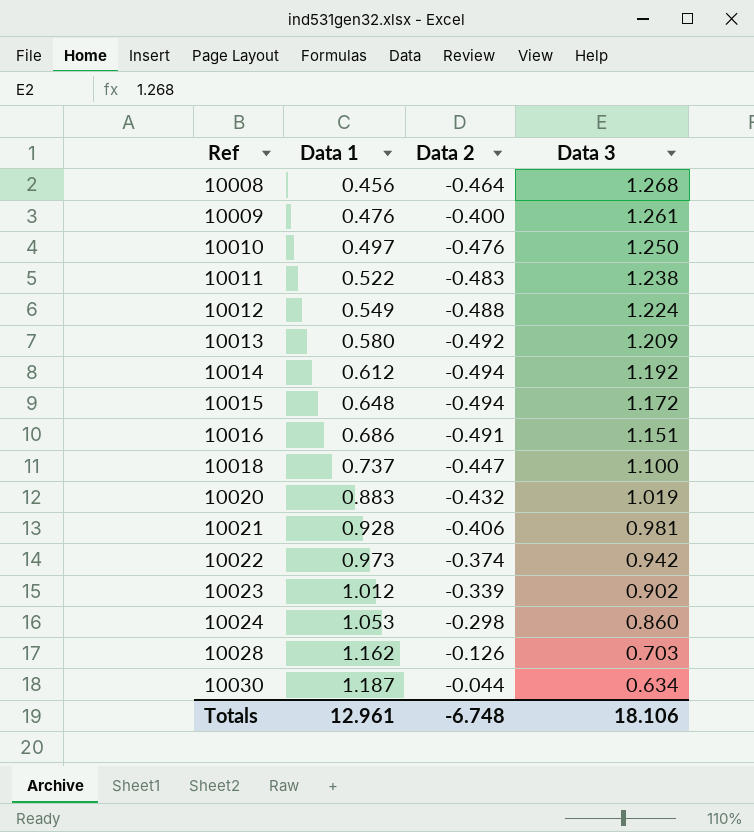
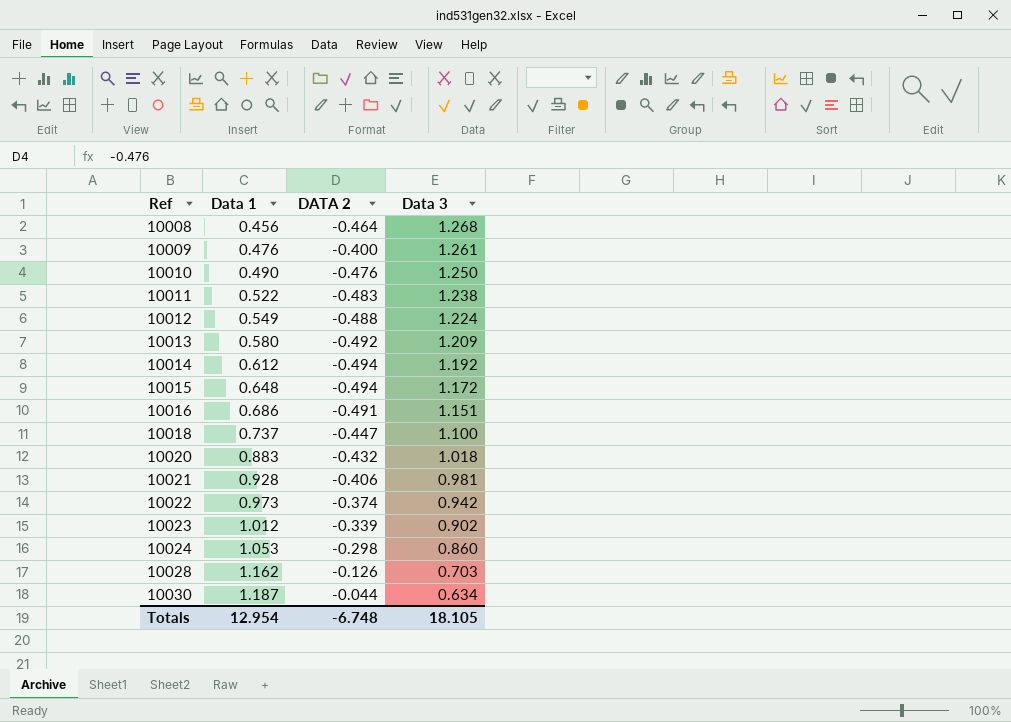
column name: Data 2 -> DATA 2
10010 | Data 1: 0.497 -> 0.490
10020 | Data 3: 1.019 -> 1.018
Totals | Data 1: 12.961 -> 12.954
Totals | Data 3: 18.106 -> 18.105

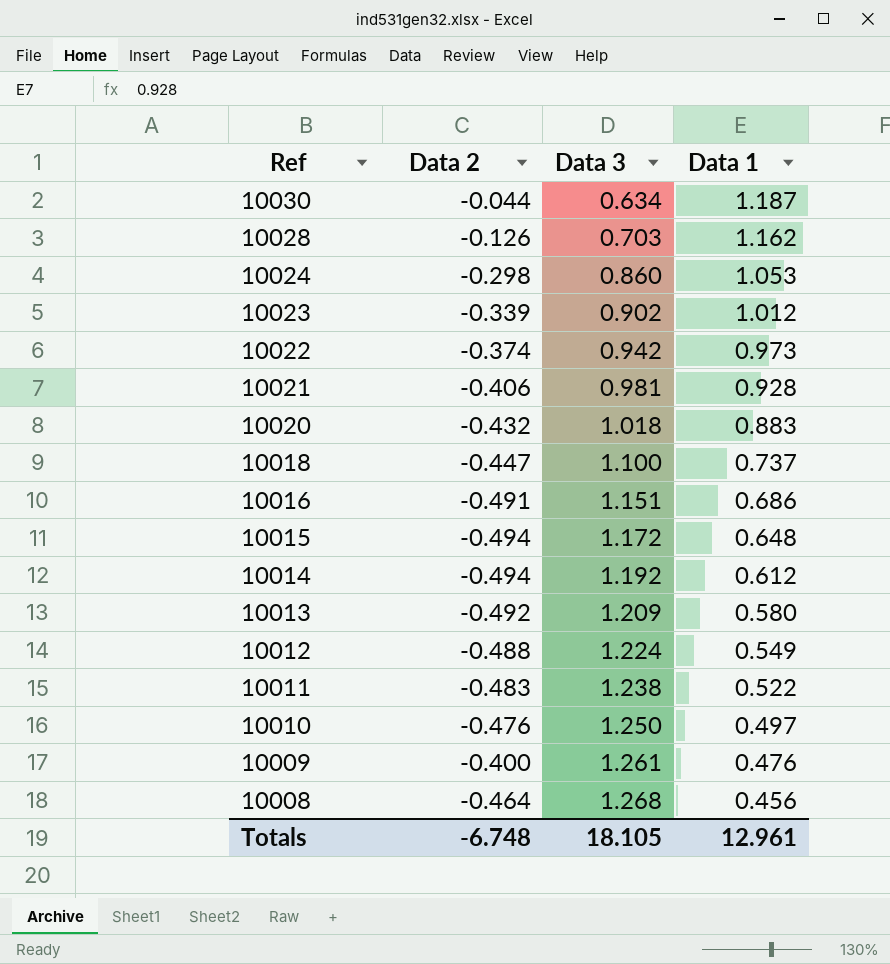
row order: Ref ascending -> Ref descending
column name: DATA 2 -> Data 2
column Data 1 | position: 2 -> 4
10010 | Data 1: 0.490 -> 0.497
Totals | Data 1: 12.954 -> 12.961

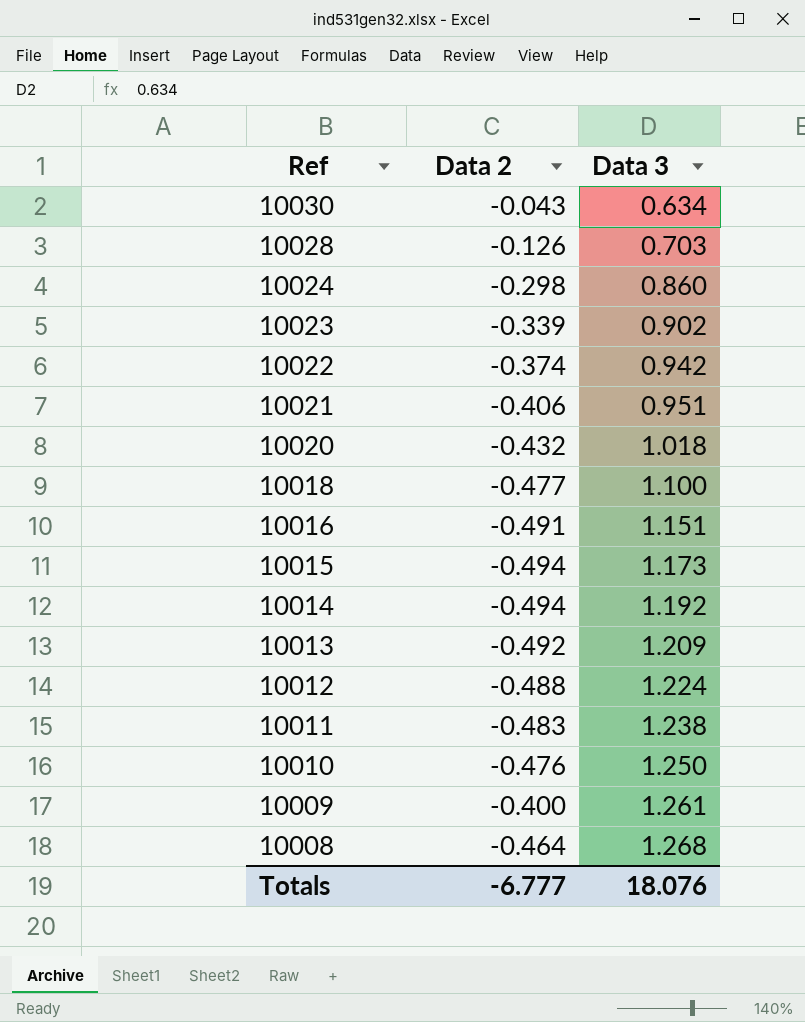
column Data 1 | position: 4 -> none
10030 | Data 2: -0.044 -> -0.043
10021 | Data 3: 0.981 -> 0.951
10018 | Data 2: -0.447 -> -0.477
10015 | Data 3: 1.172 -> 1.173
Totals | Data 2: -6.748 -> -6.777
Totals | Data 3: 18.105 -> 18.076

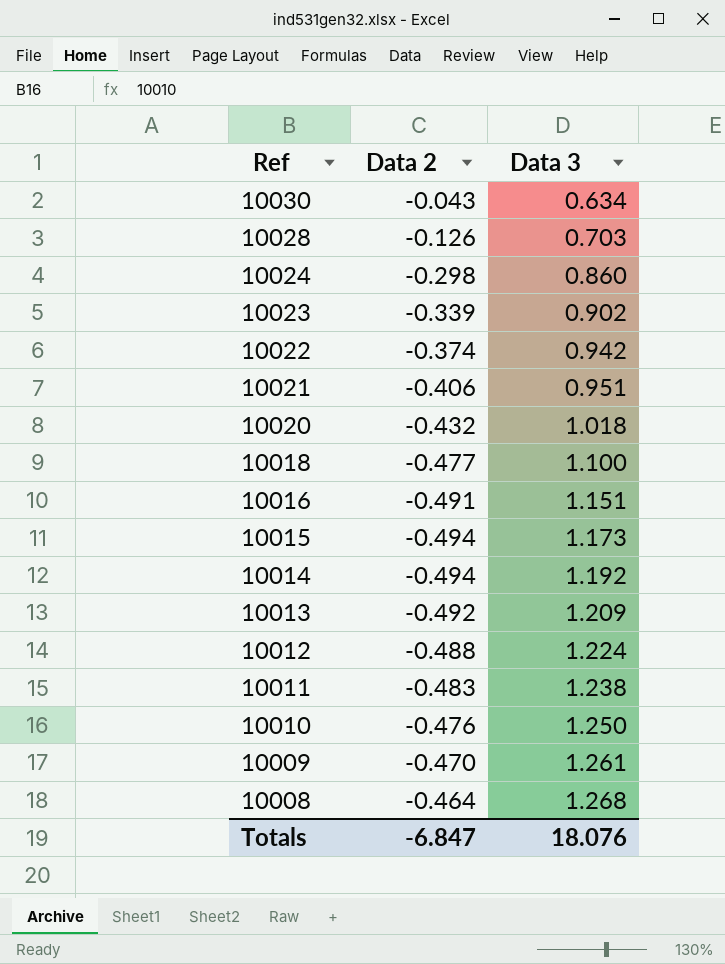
10009 | Data 2: -0.400 -> -0.470
Totals | Data 2: -6.777 -> -6.847

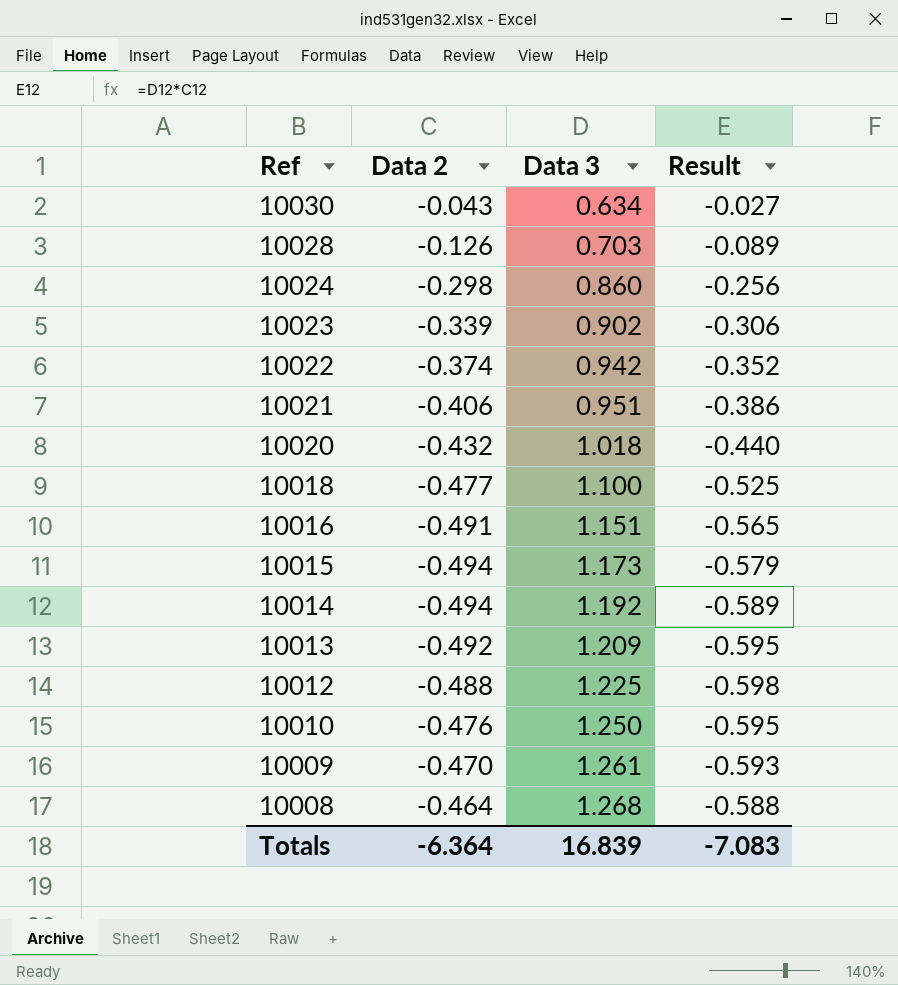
column Result | formula: none -> [Data 2] * [Data 3]
row 10011: -0.483 | 1.238 -> none
10012 | Data 3: 1.224 -> 1.225
Totals | Data 2: -6.847 -> -6.364
Totals | Data 3: 18.076 -> 16.839

